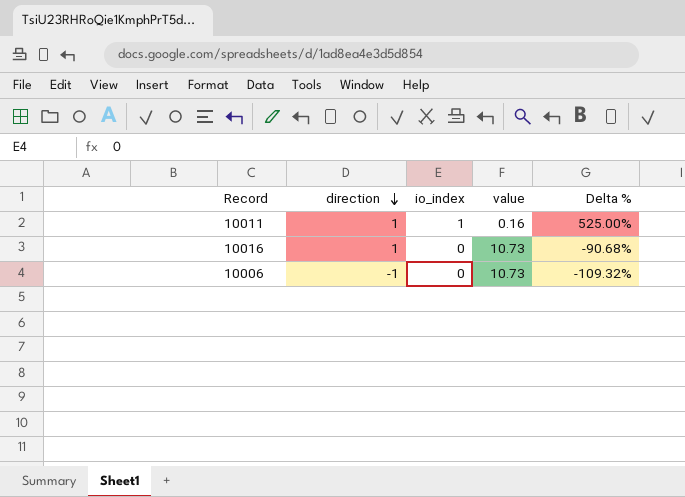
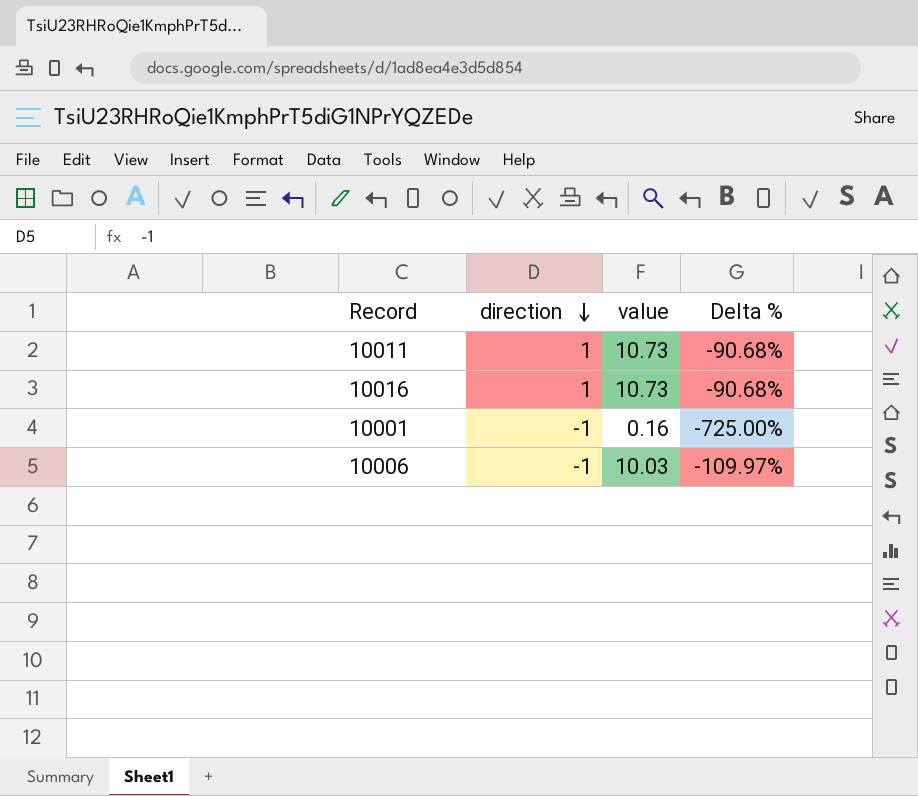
column io_index | position: 3 -> none
10011 | value: 0.16 -> 10.73
10011 | Delta %: 525.00% -> -90.68%
row 10001: none -> -1 | 0.16 | -725.00%
10006 | value: 10.73 -> 10.03
10006 | Delta %: -109.32% -> -109.97%

